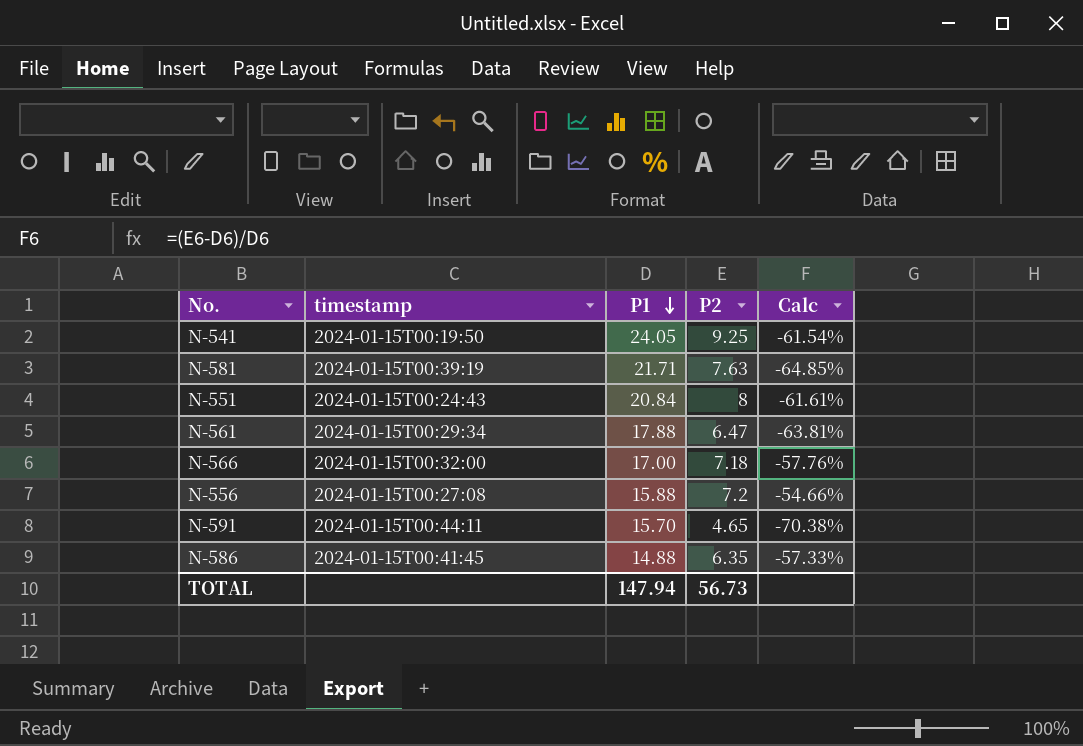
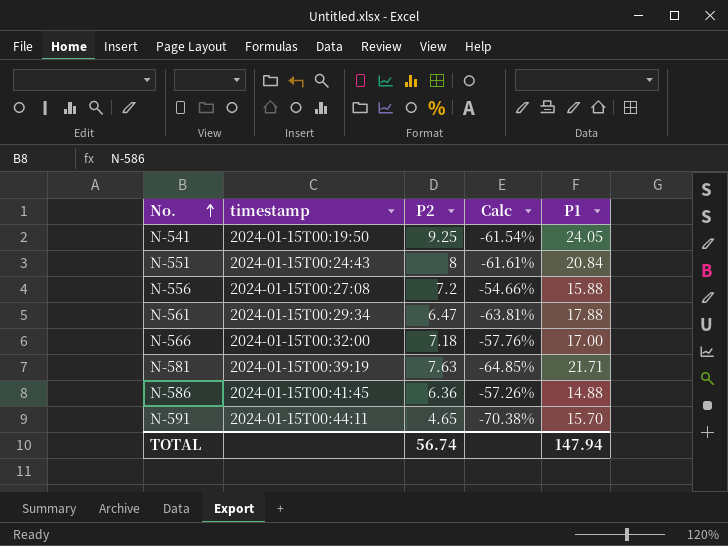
row order: P1 descending -> No. ascending
column P1 | position: 3 -> 5
N-586 | P2: 6.35 -> 6.36
N-586 | Calc: -57.33% -> -57.26%
TOTAL | P2: 56.73 -> 56.74

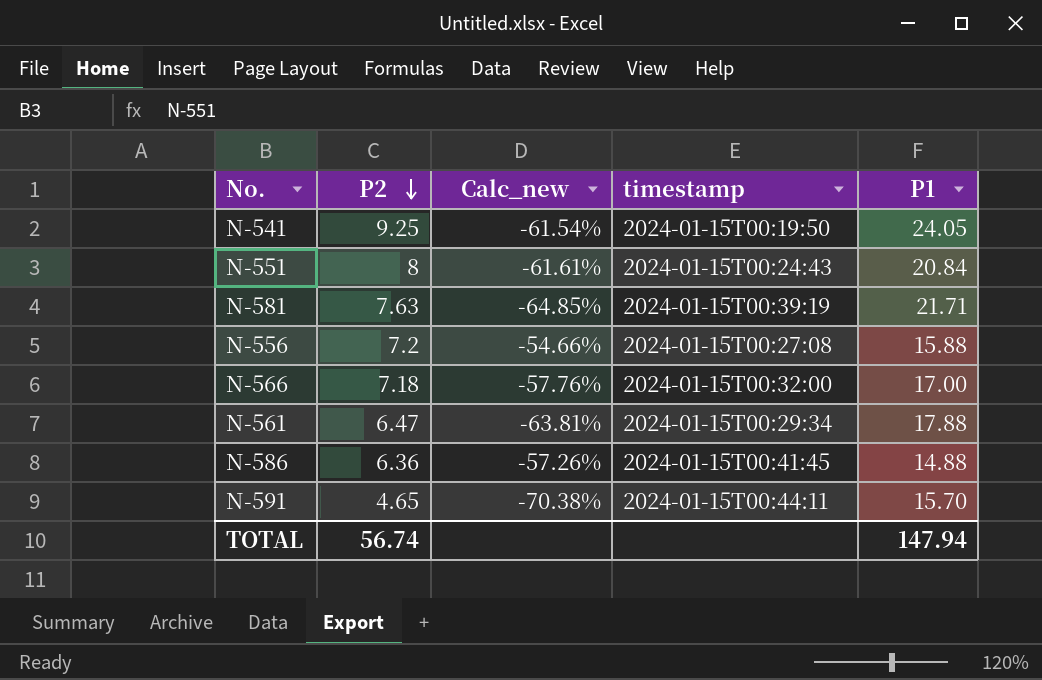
row order: No. ascending -> P2 descending
column name: Calc -> Calc_new
column timestamp | position: 2 -> 4

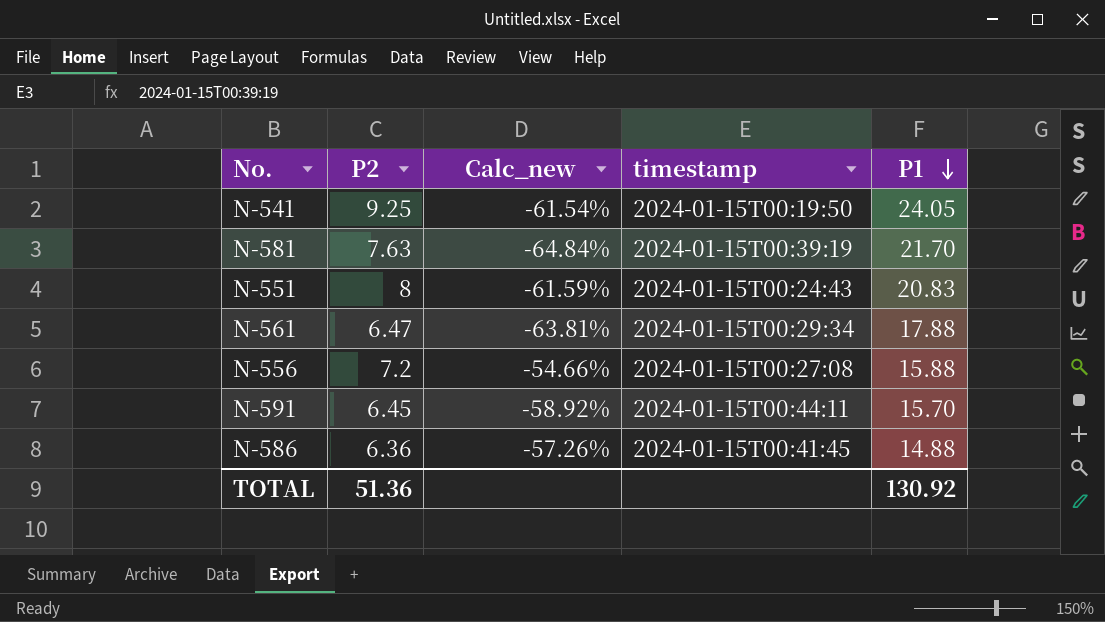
row order: P2 descending -> P1 descending
row N-566: 7.18 | -57.76% | 2024-01-15T00:32:00 | 17.00 -> none
N-581 | Calc_new: -64.85% -> -64.84%
N-581 | P1: 21.71 -> 21.70
N-551 | Calc_new: -61.61% -> -61.59%
N-551 | P1: 20.84 -> 20.83
N-591 | P2: 4.65 -> 6.45
N-591 | Calc_new: -70.38% -> -58.92%
TOTAL | P2: 56.74 -> 51.36
TOTAL | P1: 147.94 -> 130.92

